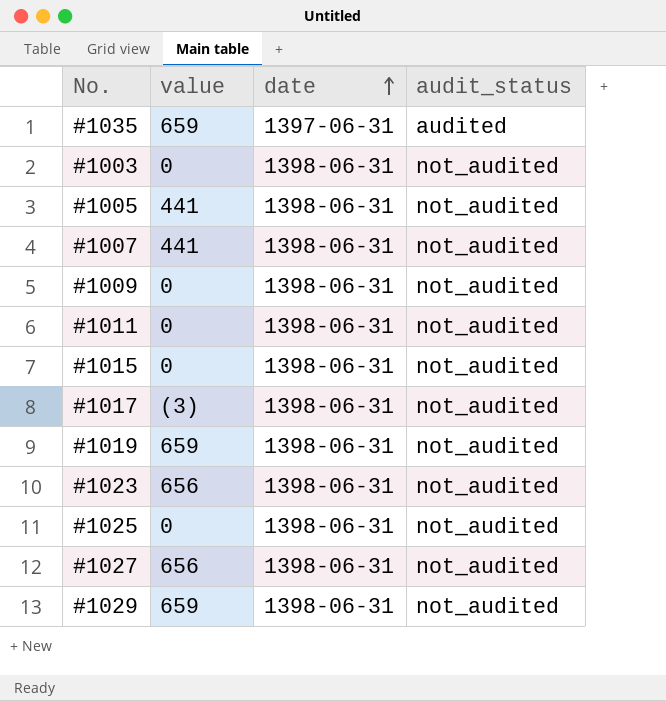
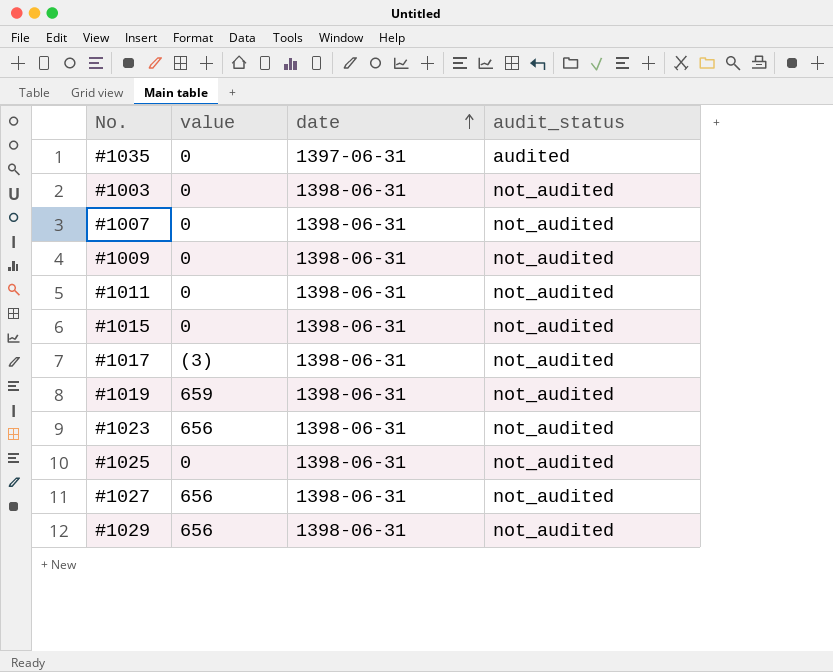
row #1005: 441 | 1398-06-31 | not_audited -> none
#1035 | value: 659 -> 0
#1007 | value: 441 -> 0
#1029 | value: 659 -> 656

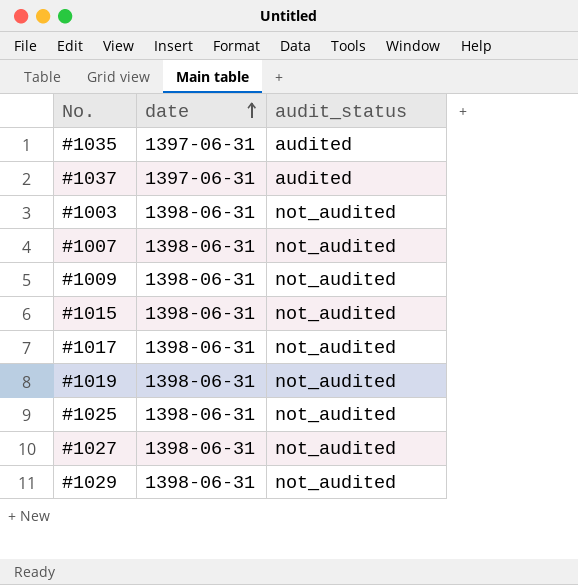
column value | position: 2 -> none
row #1011: 0 | 1398-06-31 | not_audited -> none
row #1023: 656 | 1398-06-31 | not_audited -> none
row #1037: none -> 1397-06-31 | audited

